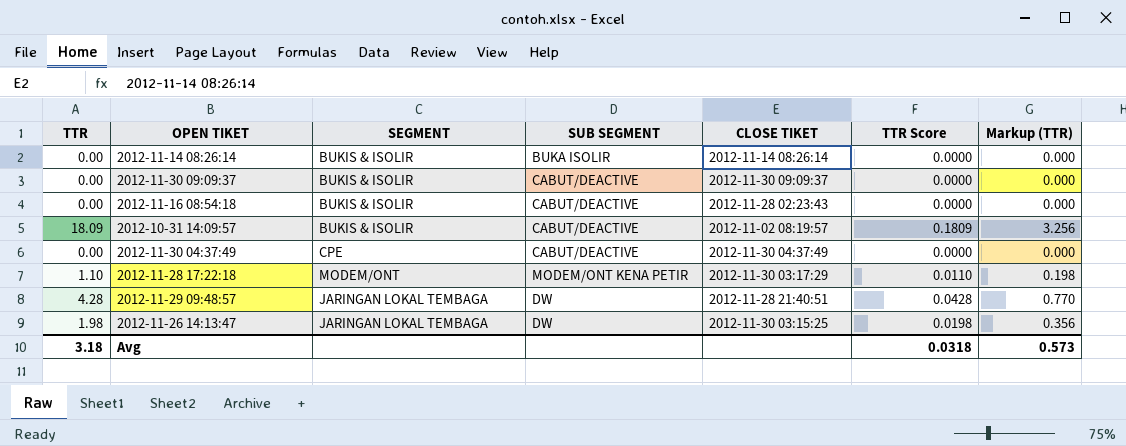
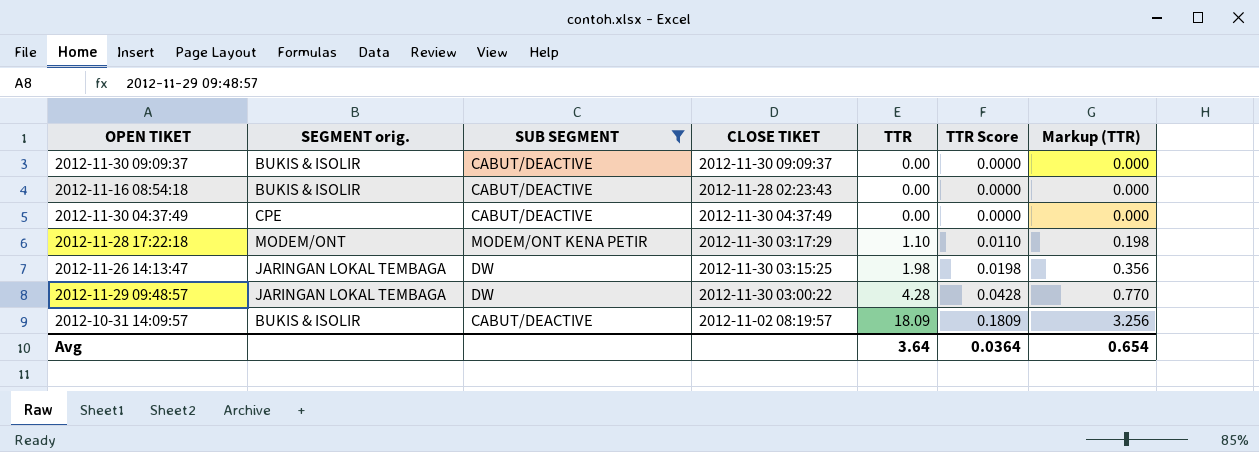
filter: none -> SUB SEGMENT != BUKA ISOLIR
row order: none -> TTR ascending
column name: SEGMENT -> SEGMENT orig.
column TTR | position: 1 -> 5
2012-11-29 09:48:57 | CLOSE TIKET: 2012-11-28 21:40:51 -> 2012-11-30 03:00:22
Avg | TTR: 3.18 -> 3.64
Avg | TTR Score: 0.0318 -> 0.0364
Avg | Markup (TTR): 0.573 -> 0.654

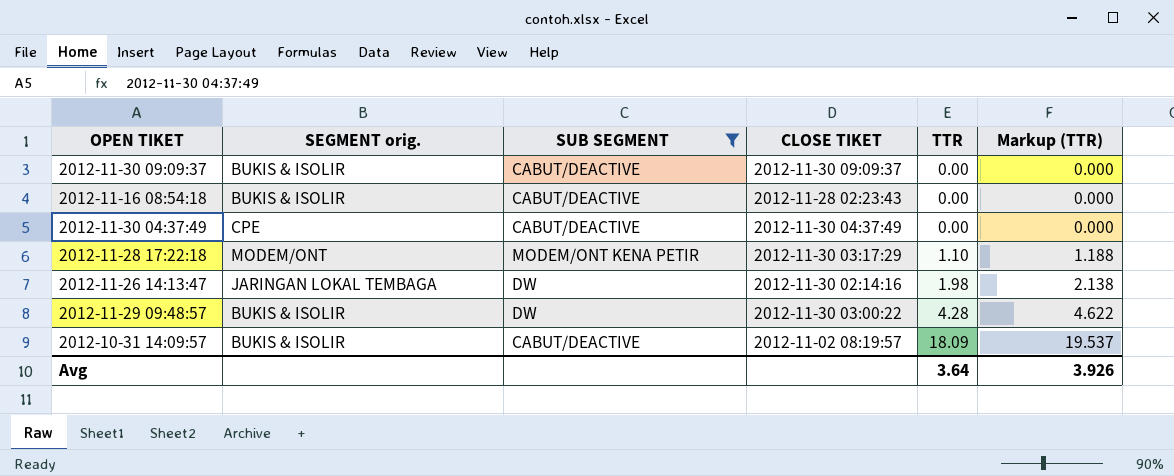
column TTR Score | formula: [TTR] * 0.01 -> none
column Markup (TTR) | formula: [TTR] * 0.18 -> [TTR] * 1.08
2012-11-26 14:13:47 | CLOSE TIKET: 2012-11-30 03:15:25 -> 2012-11-30 02:14:16
2012-11-29 09:48:57 | SEGMENT orig.: JARINGAN LOKAL TEMBAGA -> BUKIS & ISOLIR
Avg | Markup (TTR): 0.654 -> 3.926

